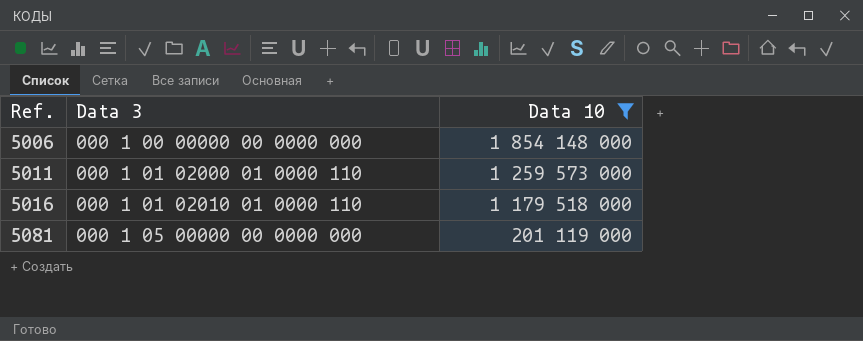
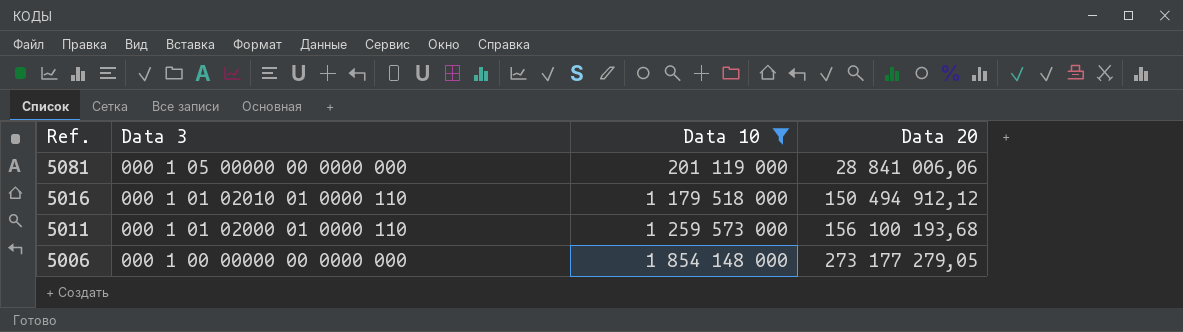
row order: Ref. ascending -> Ref. descending
column Data 20 | position: none -> 4

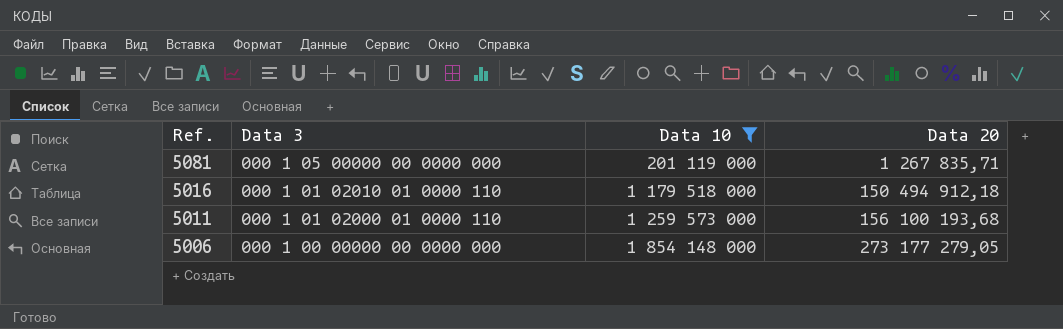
5081 | Data 20: 28 841 006,06 -> 1 267 835,71
5016 | Data 20: 150 494 912,12 -> 150 494 912,18

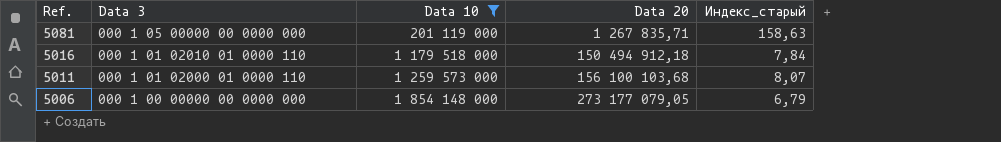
column Индекс_старый | formula: none -> [Data 10] / [Data 20]
5011 | Data 20: 156 100 193,68 -> 156 100 103,68
5006 | Data 20: 273 177 279,05 -> 273 177 079,05

